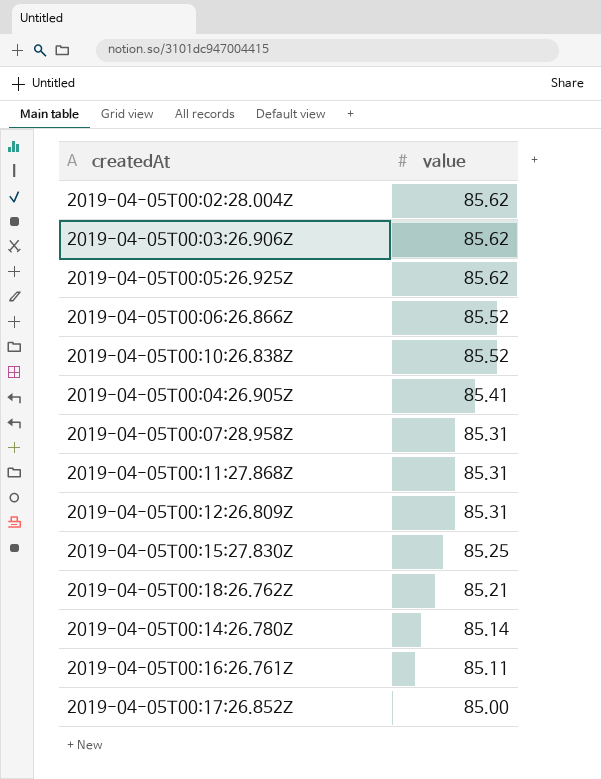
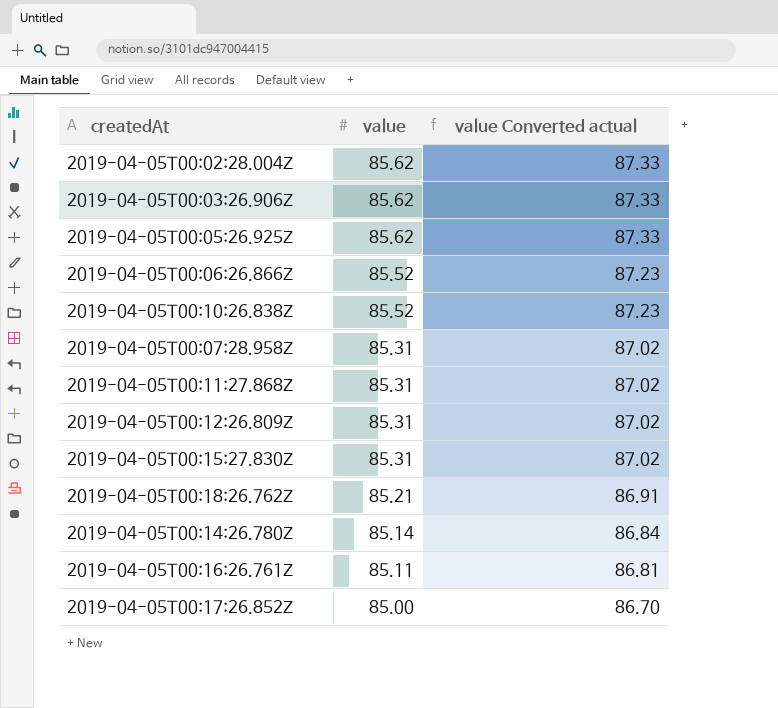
column value Converted actual | formula: none -> [value] * 1.02
row 2019-04-05T00:04:26.905Z: 85.41 -> none
2019-04-05T00:15:27.830Z | value: 85.25 -> 85.31

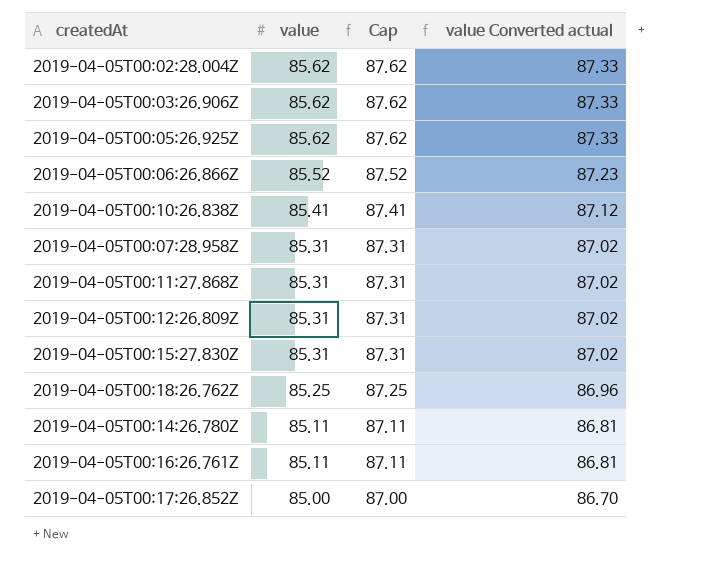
column Cap | formula: none -> [value] + 2
2019-04-05T00:10:26.838Z | value: 85.52 -> 85.41
2019-04-05T00:10:26.838Z | value Converted actual: 87.23 -> 87.12
2019-04-05T00:18:26.762Z | value: 85.21 -> 85.25
2019-04-05T00:18:26.762Z | value Converted actual: 86.91 -> 86.96
2019-04-05T00:14:26.780Z | value: 85.14 -> 85.11
2019-04-05T00:14:26.780Z | value Converted actual: 86.84 -> 86.81

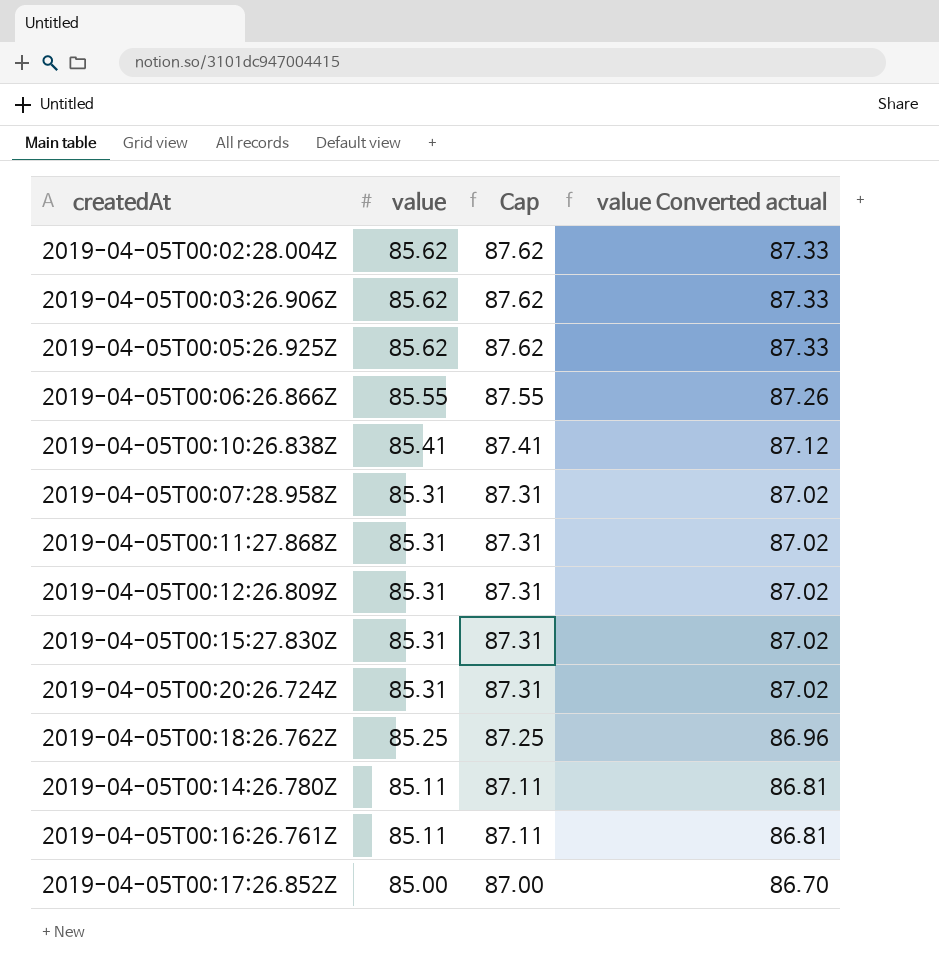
2019-04-05T00:06:26.866Z | value: 85.52 -> 85.55
2019-04-05T00:06:26.866Z | Cap: 87.52 -> 87.55
2019-04-05T00:06:26.866Z | value Converted actual: 87.23 -> 87.26
row 2019-04-05T00:20:26.724Z: none -> 85.31 | 87.31 | 87.02

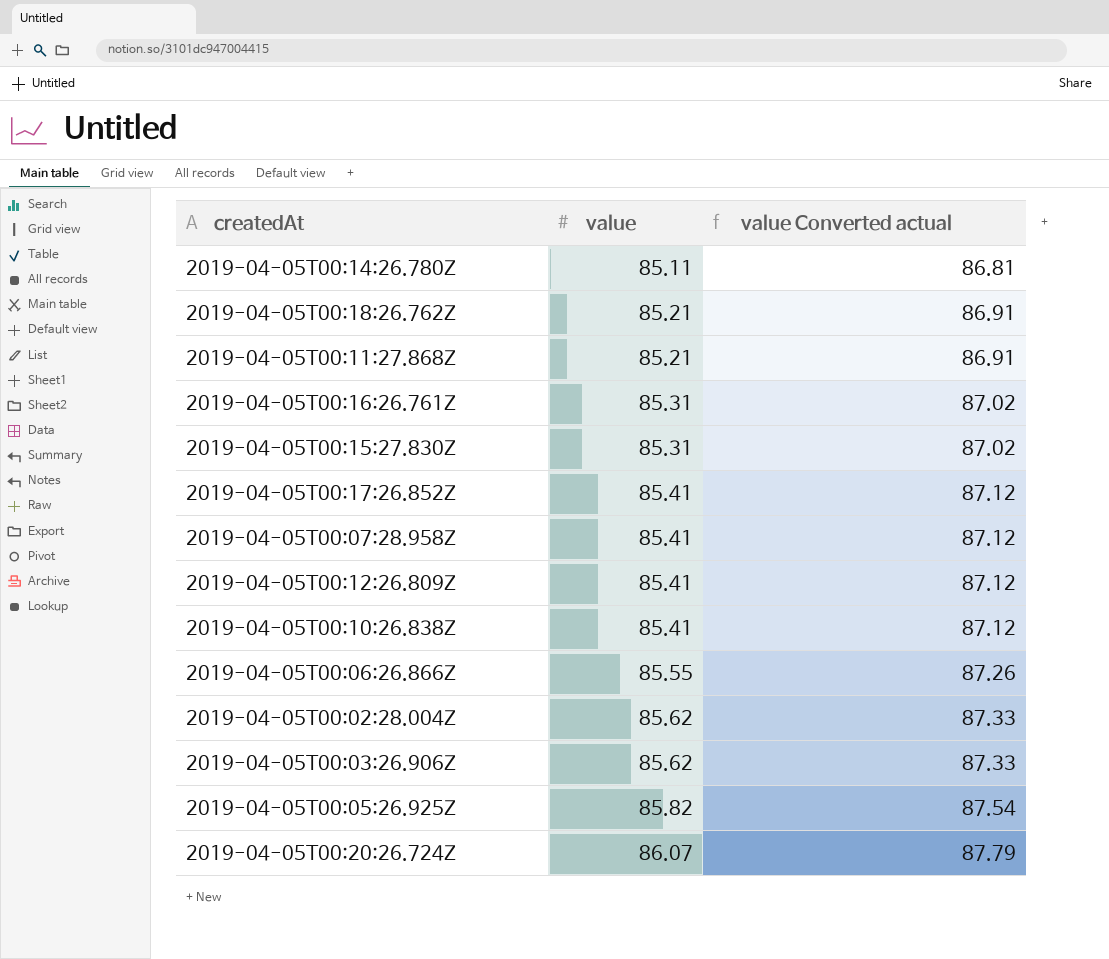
row order: value descending -> value ascending
column Cap | formula: [value] + 2 -> none
2019-04-05T00:18:26.762Z | value: 85.25 -> 85.21
2019-04-05T00:18:26.762Z | value Converted actual: 86.96 -> 86.91
2019-04-05T00:11:27.868Z | value: 85.31 -> 85.21
2019-04-05T00:11:27.868Z | value Converted actual: 87.02 -> 86.91
2019-04-05T00:16:26.761Z | value: 85.11 -> 85.31
2019-04-05T00:16:26.761Z | value Converted actual: 86.81 -> 87.02
2019-04-05T00:17:26.852Z | value: 85.00 -> 85.41
2019-04-05T00:17:26.852Z | value Converted actual: 86.70 -> 87.12
2019-04-05T00:07:28.958Z | value: 85.31 -> 85.41
2019-04-05T00:07:28.958Z | value Converted actual: 87.02 -> 87.12
2019-04-05T00:12:26.809Z | value: 85.31 -> 85.41
2019-04-05T00:12:26.809Z | value Converted actual: 87.02 -> 87.12
2019-04-05T00:05:26.925Z | value: 85.62 -> 85.82
2019-04-05T00:05:26.925Z | value Converted actual: 87.33 -> 87.54
2019-04-05T00:20:26.724Z | value: 85.31 -> 86.07
2019-04-05T00:20:26.724Z | value Converted actual: 87.02 -> 87.79

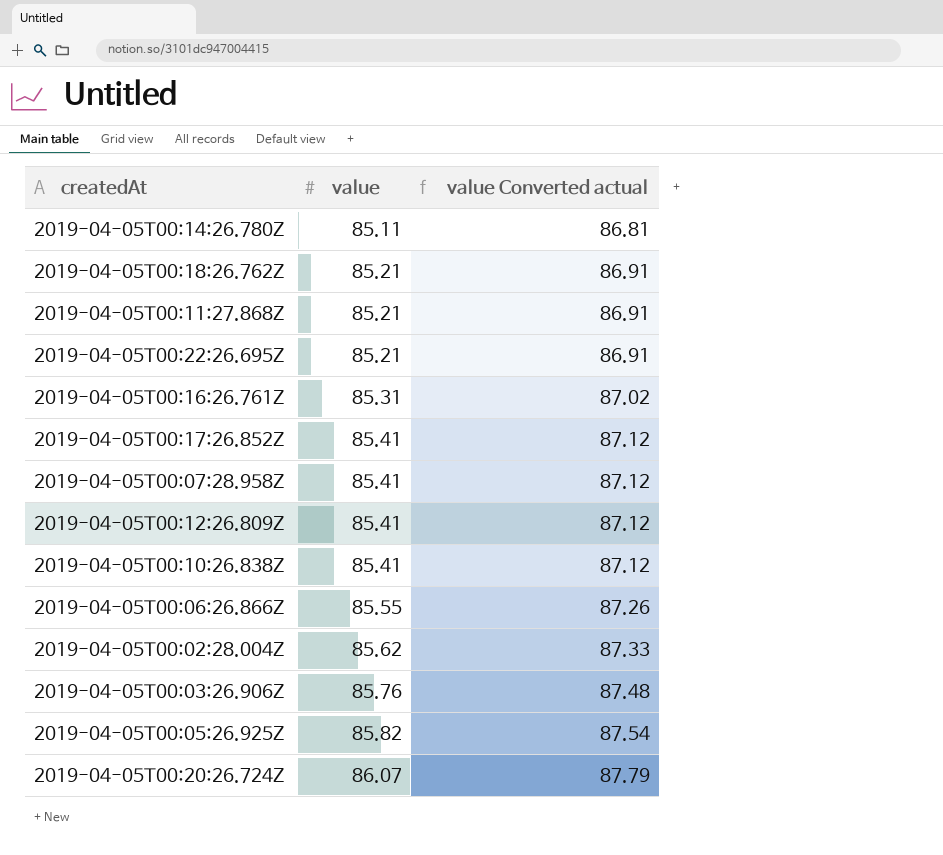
row 2019-04-05T00:15:27.830Z: 85.31 | 87.02 -> none
row 2019-04-05T00:22:26.695Z: none -> 85.21 | 86.91
2019-04-05T00:03:26.906Z | value: 85.62 -> 85.76
2019-04-05T00:03:26.906Z | value Converted actual: 87.33 -> 87.48

